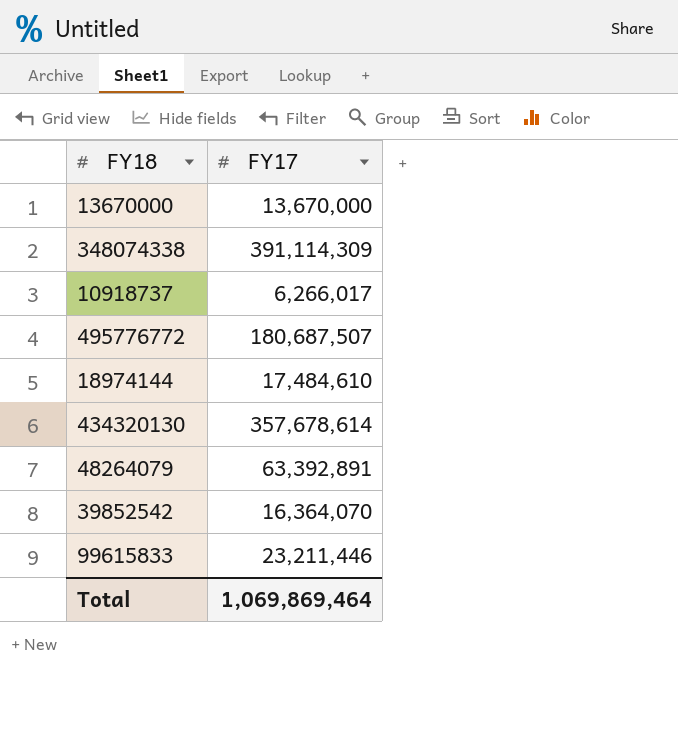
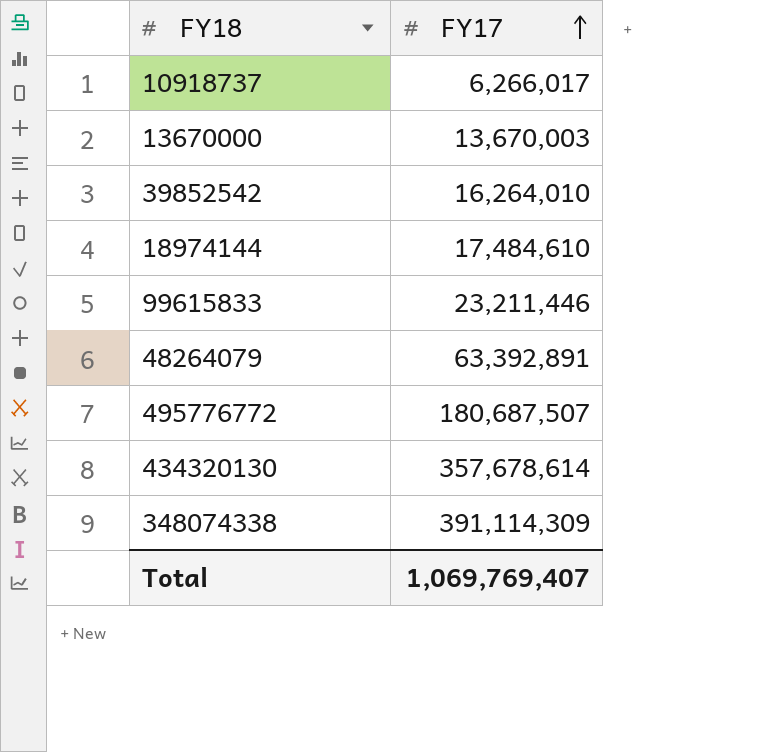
row order: none -> FY17 ascending
13670000 | FY17: 13,670,000 -> 13,670,003
39852542 | FY17: 16,364,070 -> 16,264,010
Total | FY17: 1,069,869,464 -> 1,069,769,407

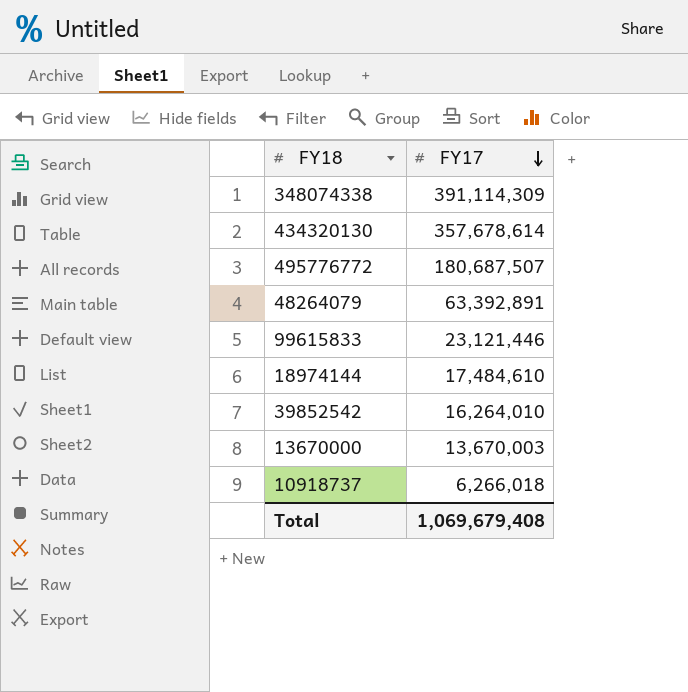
row order: FY17 ascending -> FY17 descending
99615833 | FY17: 23,211,446 -> 23,121,446
10918737 | FY17: 6,266,017 -> 6,266,018
Total | FY17: 1,069,769,407 -> 1,069,679,408

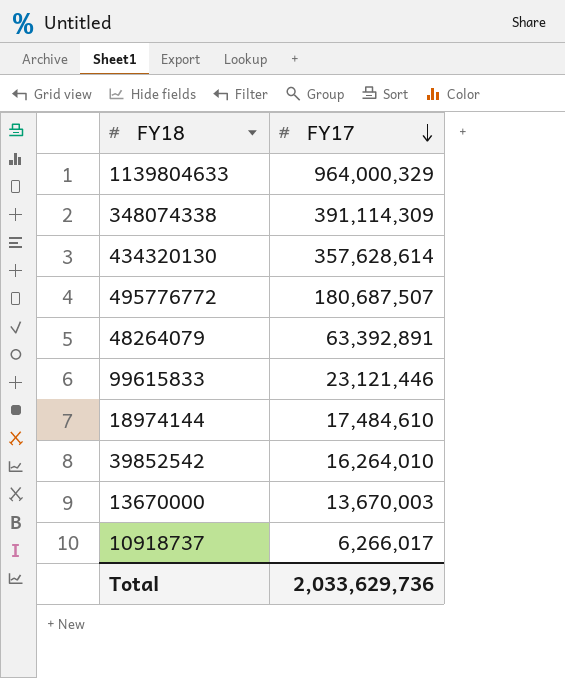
row 1139804633: none -> 964,000,329
434320130 | FY17: 357,678,614 -> 357,628,614
10918737 | FY17: 6,266,018 -> 6,266,017
Total | FY17: 1,069,679,408 -> 2,033,629,736

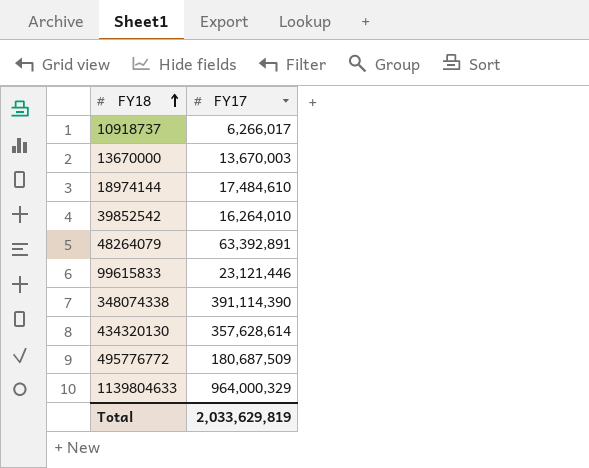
row order: FY17 descending -> FY18 ascending
348074338 | FY17: 391,114,309 -> 391,114,390
495776772 | FY17: 180,687,507 -> 180,687,509
Total | FY17: 2,033,629,736 -> 2,033,629,819

